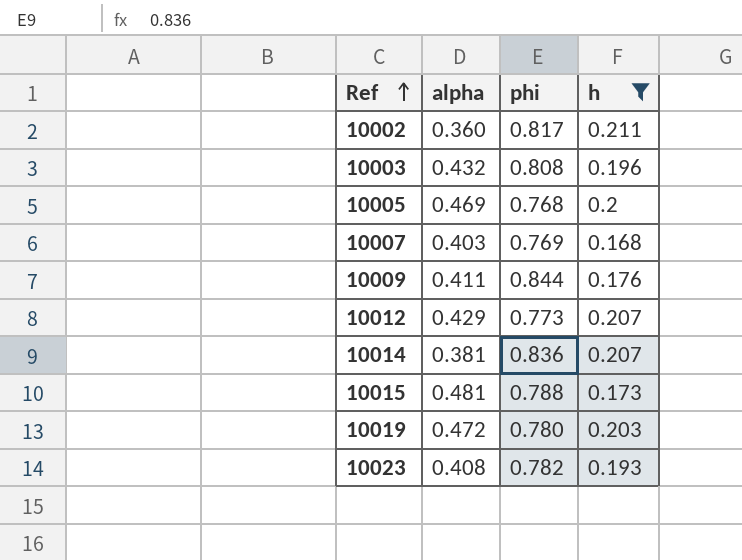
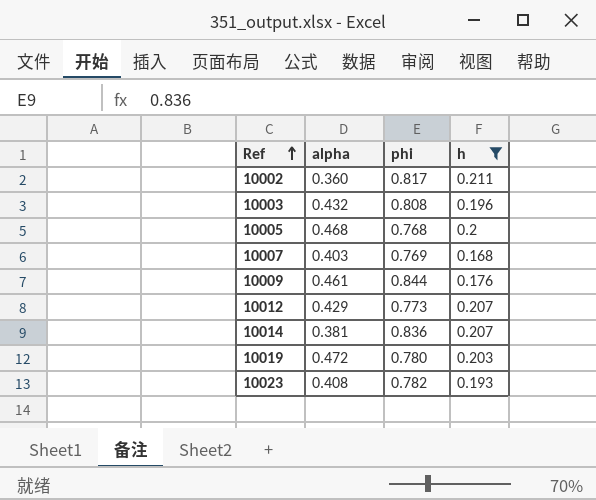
row 10015: 0.481 | 0.788 | 0.173 -> none
10005 | alpha: 0.469 -> 0.468
10009 | alpha: 0.411 -> 0.461

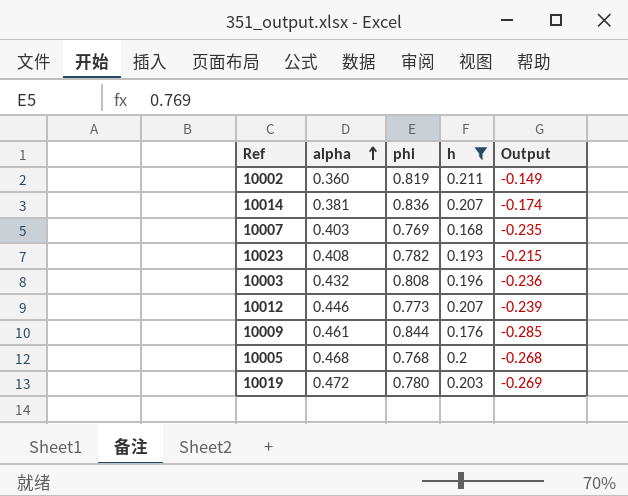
row order: Ref ascending -> alpha ascending
column Output | formula: none -> [h] - [alpha]
10002 | phi: 0.817 -> 0.819
10012 | alpha: 0.429 -> 0.446

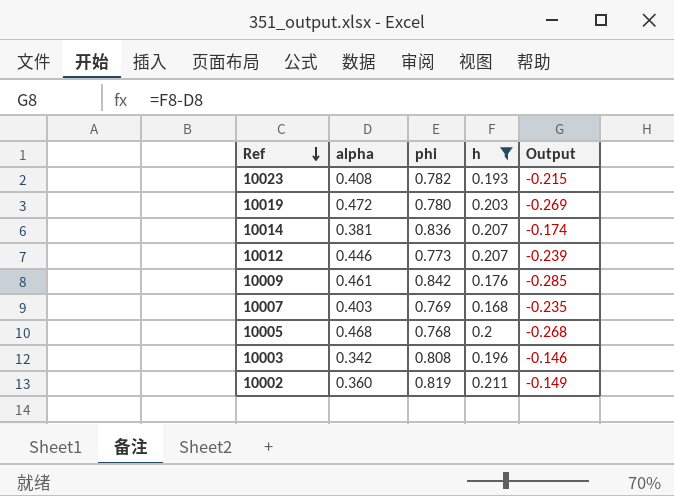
row order: alpha ascending -> Ref descending
10009 | phi: 0.844 -> 0.842
10003 | alpha: 0.432 -> 0.342
10003 | Output: -0.236 -> -0.146

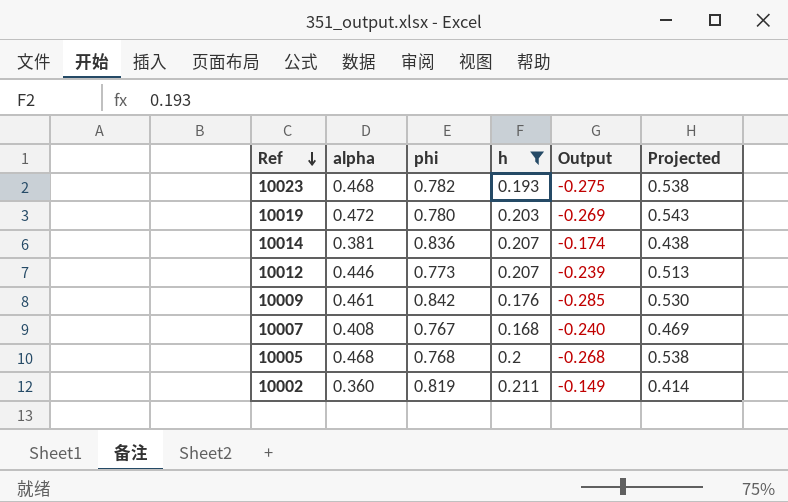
column Projected | formula: none -> [alpha] * 1.15
row 10003: 0.342 | 0.808 | 0.196 | -0.146 -> none
10023 | alpha: 0.408 -> 0.468
10023 | Output: -0.215 -> -0.275
10007 | alpha: 0.403 -> 0.408
10007 | phi: 0.769 -> 0.767
10007 | Output: -0.235 -> -0.240

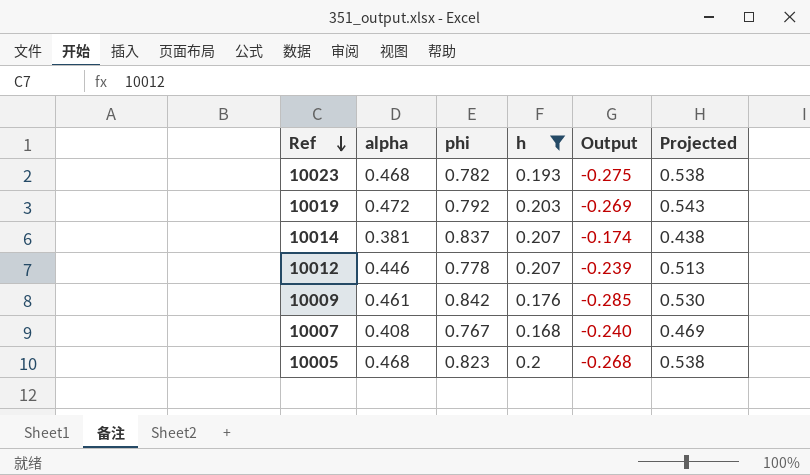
row 10002: 0.360 | 0.819 | 0.211 | -0.149 | 0.414 -> none
10019 | phi: 0.780 -> 0.792
10014 | phi: 0.836 -> 0.837
10012 | phi: 0.773 -> 0.778
10005 | phi: 0.768 -> 0.823

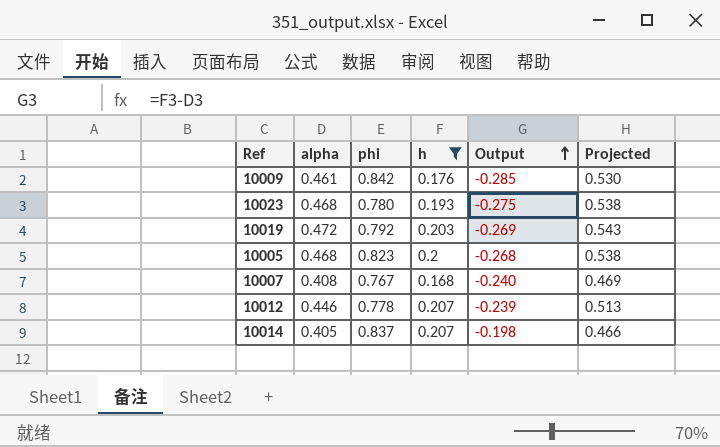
row order: Ref descending -> Output ascending
10023 | phi: 0.782 -> 0.780
10014 | alpha: 0.381 -> 0.405
10014 | Output: -0.174 -> -0.198
10014 | Projected: 0.438 -> 0.466

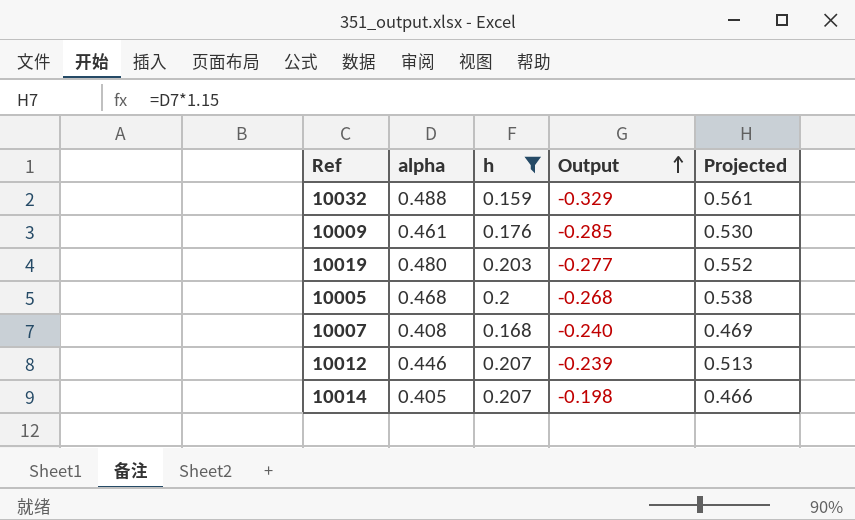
column phi | position: 3 -> none
row 10023: 0.468 | 0.780 | 0.193 | -0.275 | 0.538 -> none
row 10032: none -> 0.488 | 0.159 | -0.329 | 0.561
10019 | alpha: 0.472 -> 0.480
10019 | Output: -0.269 -> -0.277
10019 | Projected: 0.543 -> 0.552

